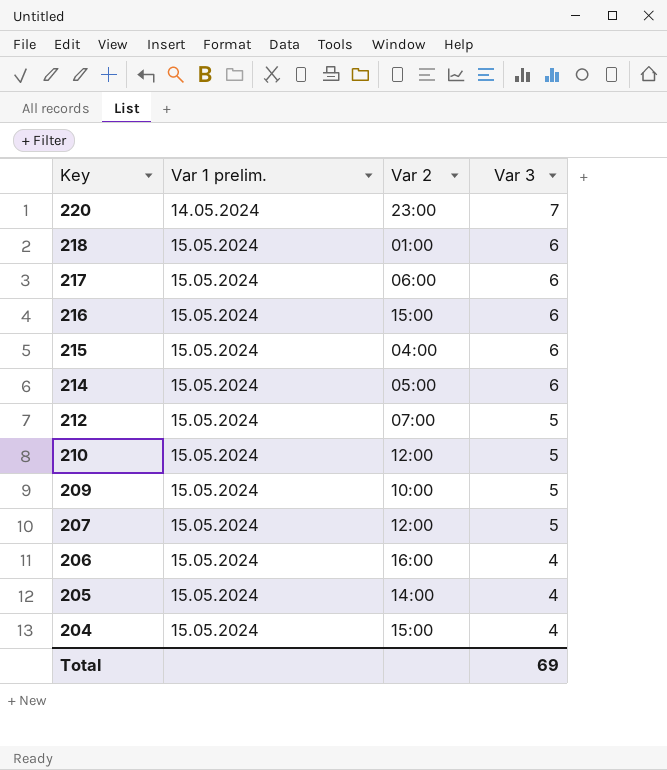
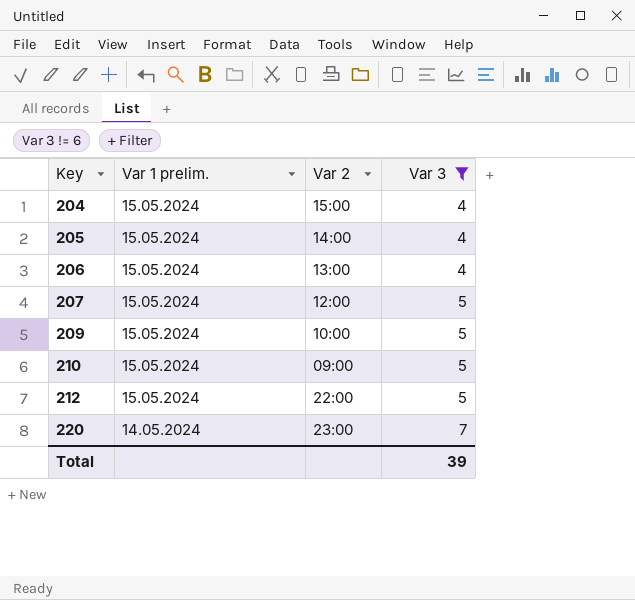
filter: none -> Var 3 != 6
row order: Key descending -> Key ascending
206 | Var 2: 16:00 -> 13:00
210 | Var 2: 12:00 -> 09:00
212 | Var 2: 07:00 -> 22:00
Total | Var 3: 69 -> 39

